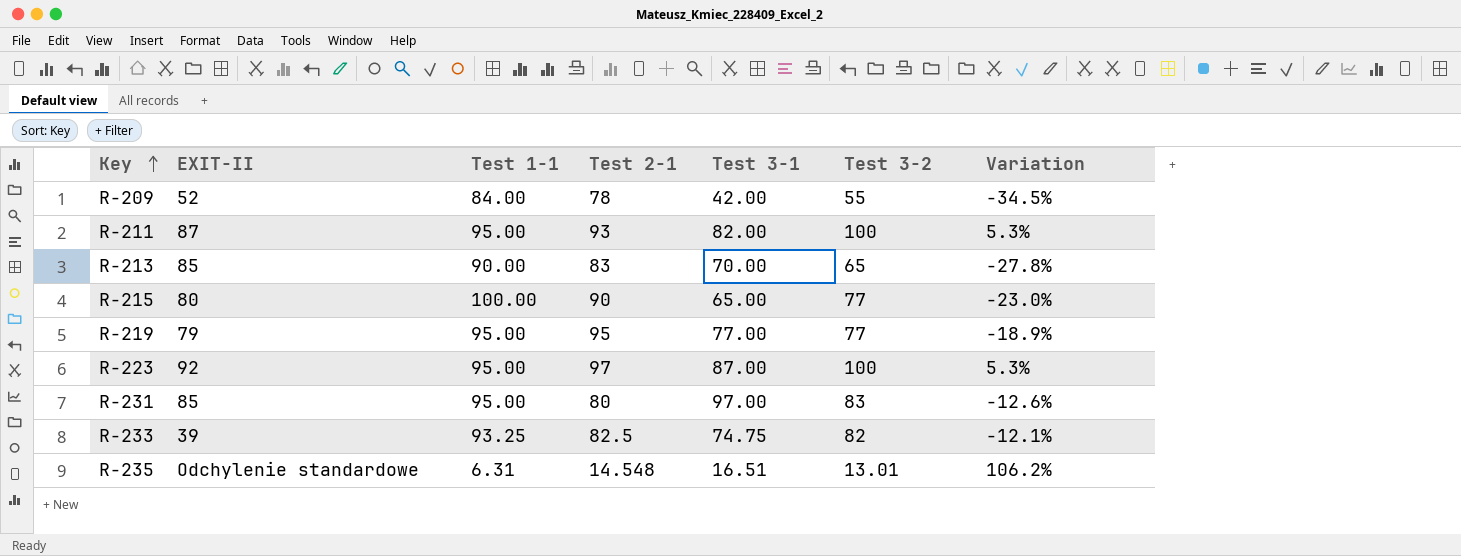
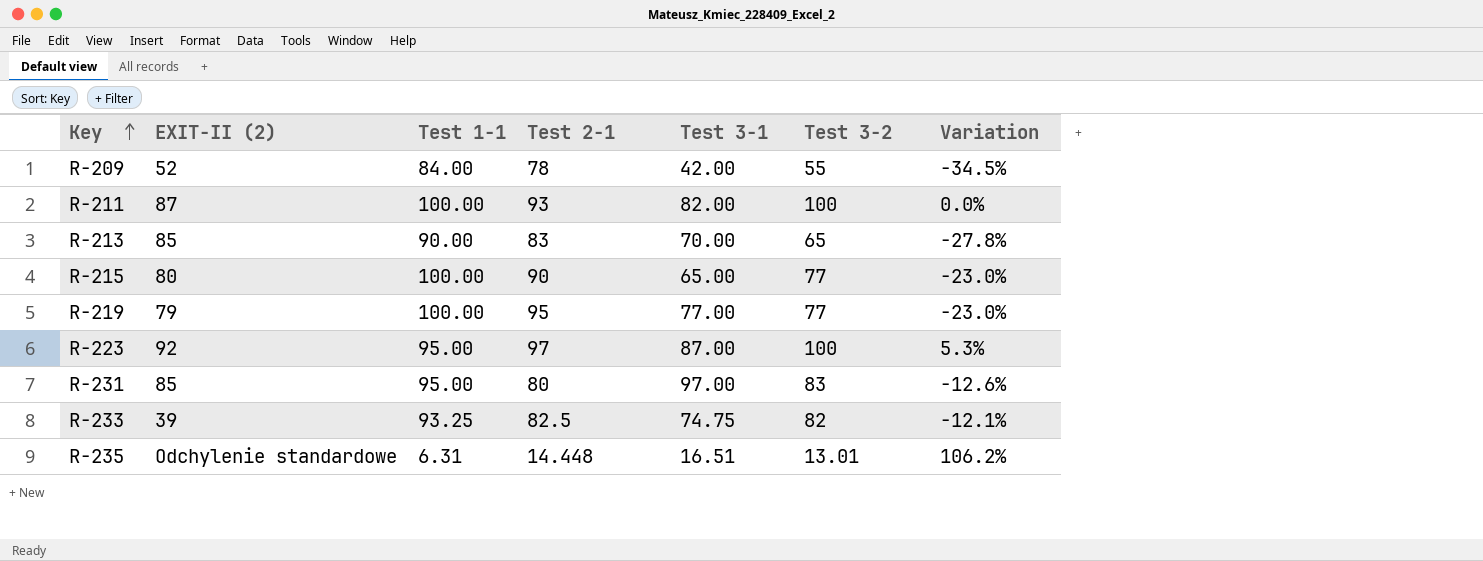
column name: EXIT-II -> EXIT-II (2)
R-211 | Test 1-1: 95.00 -> 100.00
R-211 | Variation: 5.3% -> 0.0%
R-219 | Test 1-1: 95.00 -> 100.00
R-219 | Variation: -18.9% -> -23.0%
R-235 | Test 2-1: 14.548 -> 14.448

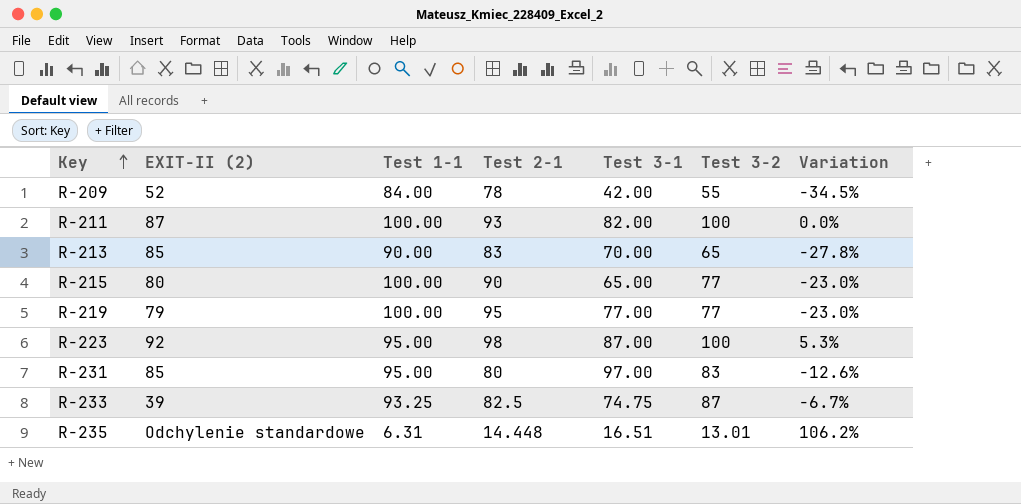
R-223 | Test 2-1: 97 -> 98
R-233 | Test 3-2: 82 -> 87
R-233 | Variation: -12.1% -> -6.7%

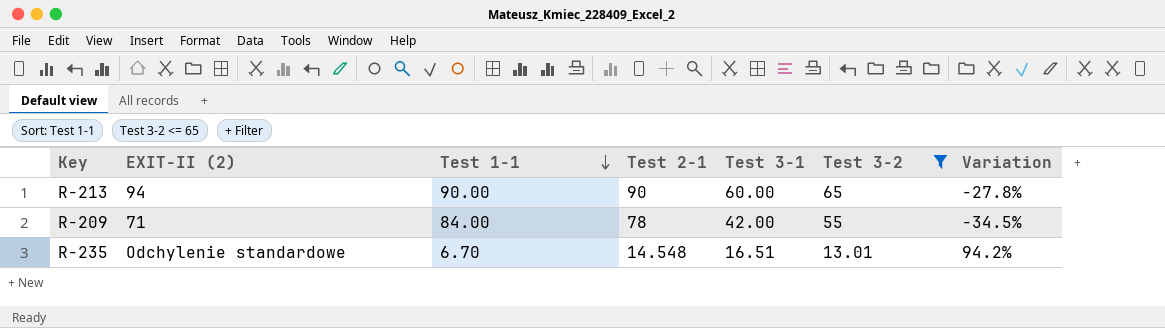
filter: none -> Test 3-2 <= 65
row order: Key ascending -> Test 1-1 descending
R-213 | EXIT-II (2): 85 -> 94
R-213 | Test 2-1: 83 -> 90
R-213 | Test 3-1: 70.00 -> 60.00
R-209 | EXIT-II (2): 52 -> 71
R-235 | Test 1-1: 6.31 -> 6.70
R-235 | Test 2-1: 14.448 -> 14.548
R-235 | Variation: 106.2% -> 94.2%

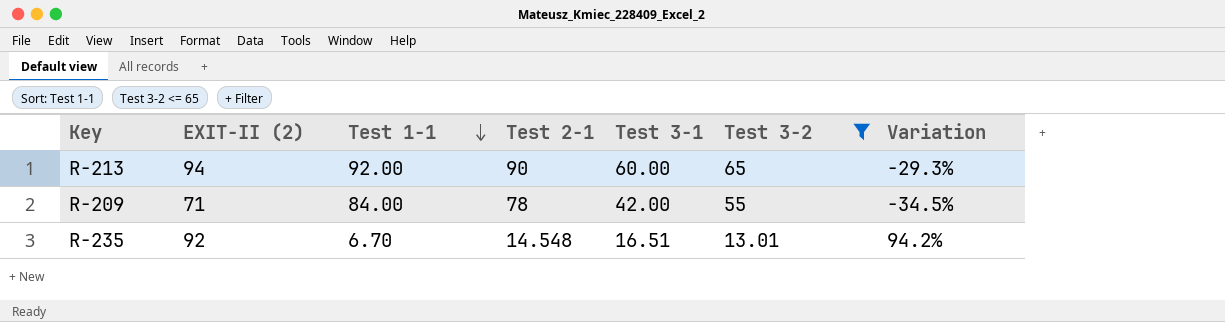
R-213 | Test 1-1: 90.00 -> 92.00
R-213 | Variation: -27.8% -> -29.3%
R-235 | EXIT-II (2): Odchylenie standardowe -> 92

